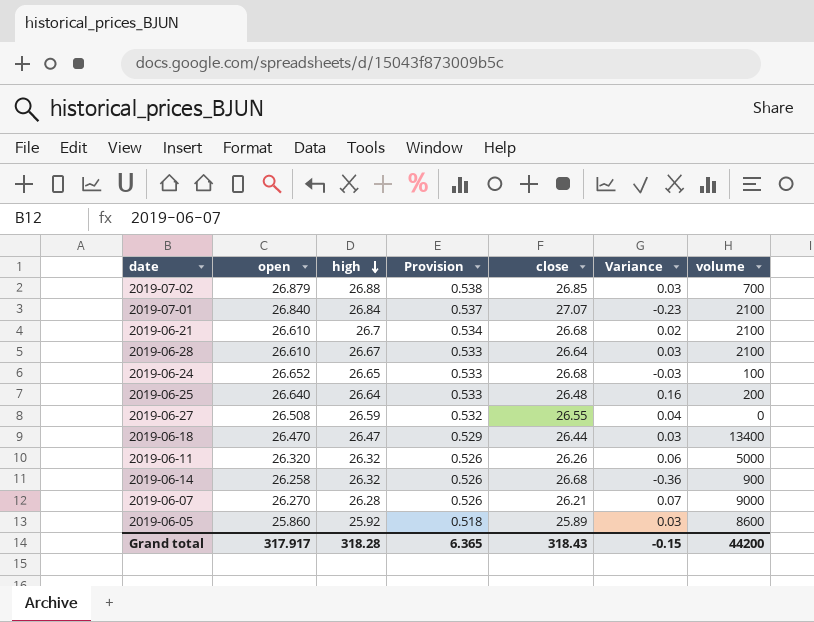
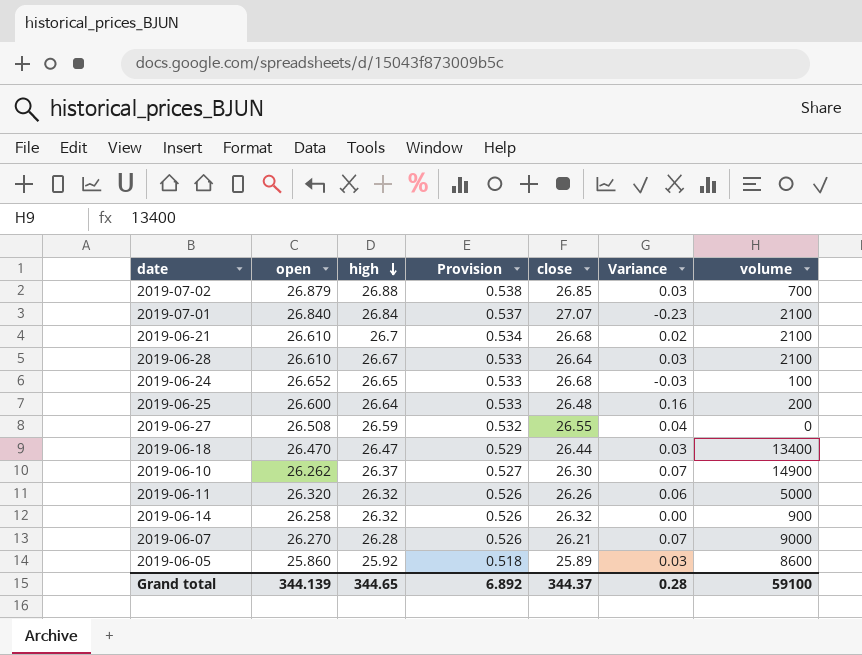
2019-06-25 | open: 26.640 -> 26.600
row 2019-06-10: none -> 26.262 | 26.37 | 0.527 | 26.30 | 0.07 | 14900
2019-06-14 | close: 26.68 -> 26.32
2019-06-14 | Variance: -0.36 -> 0.00
Grand total | open: 317.917 -> 344.139
Grand total | high: 318.28 -> 344.65
Grand total | Provision: 6.365 -> 6.892
Grand total | close: 318.43 -> 344.37
Grand total | Variance: -0.15 -> 0.28
Grand total | volume: 44200 -> 59100

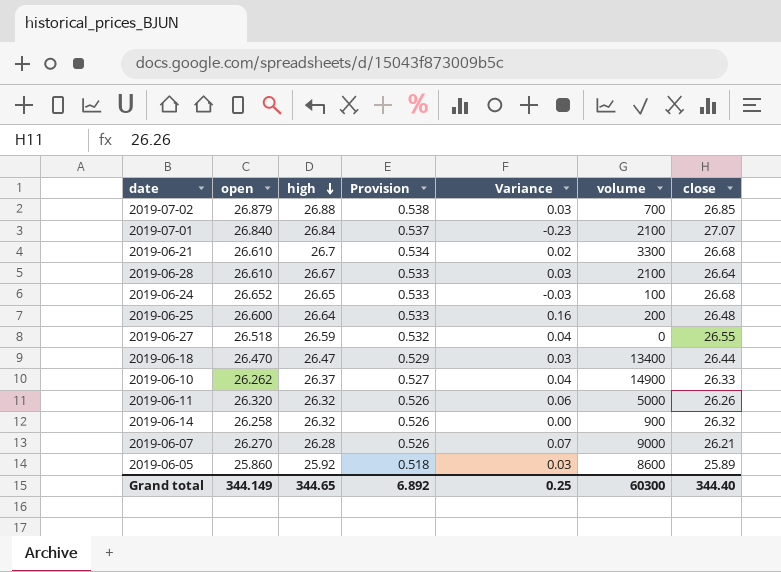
column close | position: 5 -> 7
2019-06-21 | volume: 2100 -> 3300
2019-06-27 | open: 26.508 -> 26.518
2019-06-10 | Variance: 0.07 -> 0.04
2019-06-10 | close: 26.30 -> 26.33
Grand total | open: 344.139 -> 344.149
Grand total | Variance: 0.28 -> 0.25
Grand total | volume: 59100 -> 60300
Grand total | close: 344.37 -> 344.40

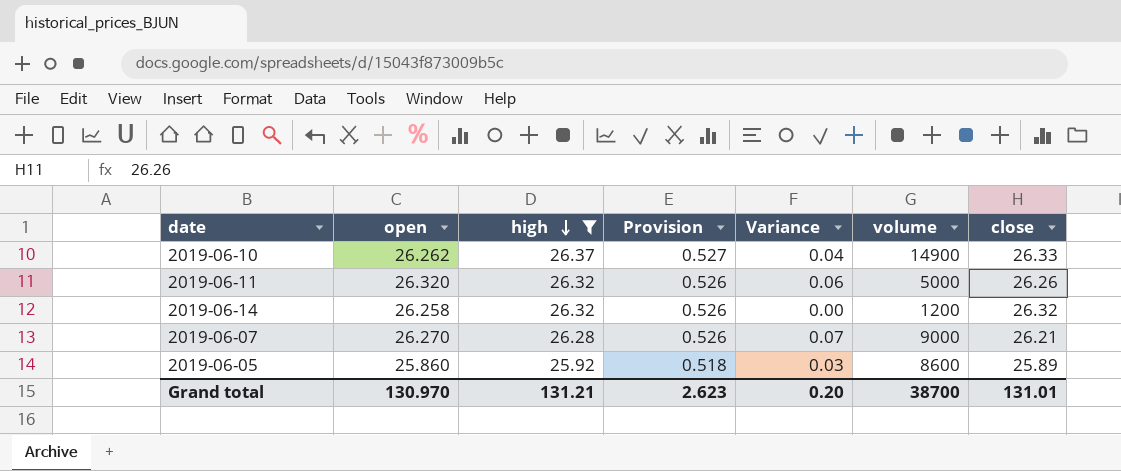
filter: none -> high <= 26.37
2019-06-14 | volume: 900 -> 1200
Grand total | open: 344.149 -> 130.970
Grand total | high: 344.65 -> 131.21
Grand total | Provision: 6.892 -> 2.623
Grand total | Variance: 0.25 -> 0.20
Grand total | volume: 60300 -> 38700
Grand total | close: 344.40 -> 131.01

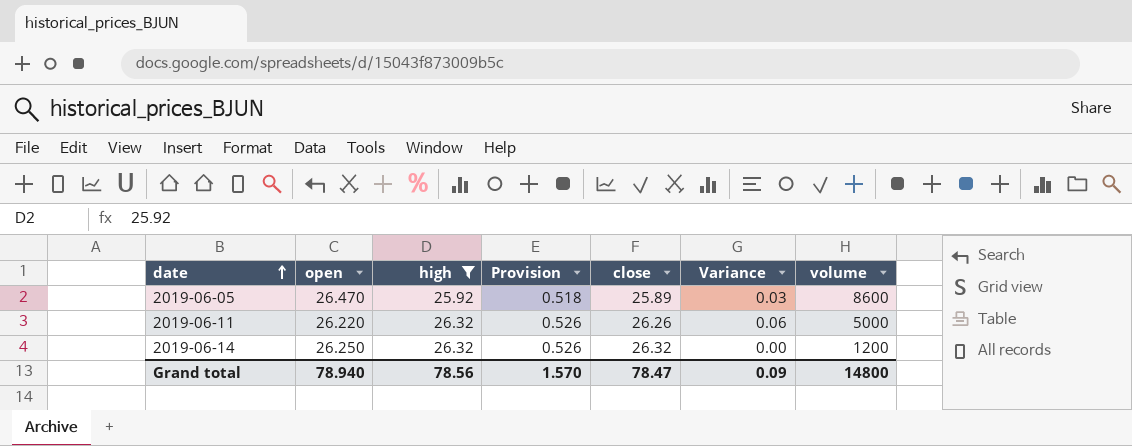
row order: high descending -> date ascending
column close | position: 7 -> 5
row 2019-06-10: 26.262 | 26.37 | 0.527 | 0.04 | 14900 | 26.33 -> none
row 2019-06-07: 26.270 | 26.28 | 0.526 | 0.07 | 9000 | 26.21 -> none
2019-06-05 | open: 25.860 -> 26.470
2019-06-11 | open: 26.320 -> 26.220
2019-06-14 | open: 26.258 -> 26.250
Grand total | open: 130.970 -> 78.940
Grand total | high: 131.21 -> 78.56
Grand total | Provision: 2.623 -> 1.570
Grand total | close: 131.01 -> 78.47
Grand total | Variance: 0.20 -> 0.09
Grand total | volume: 38700 -> 14800

